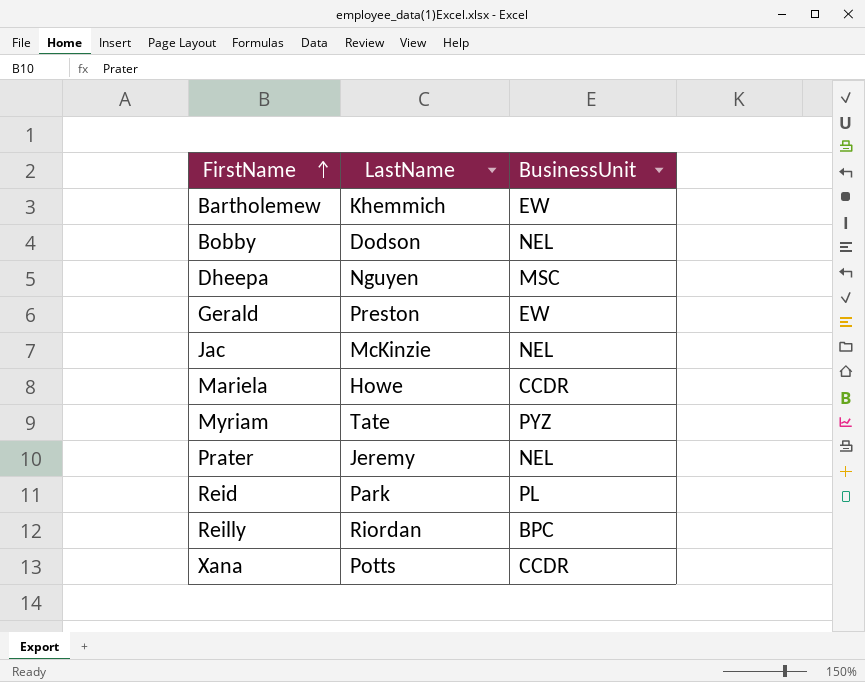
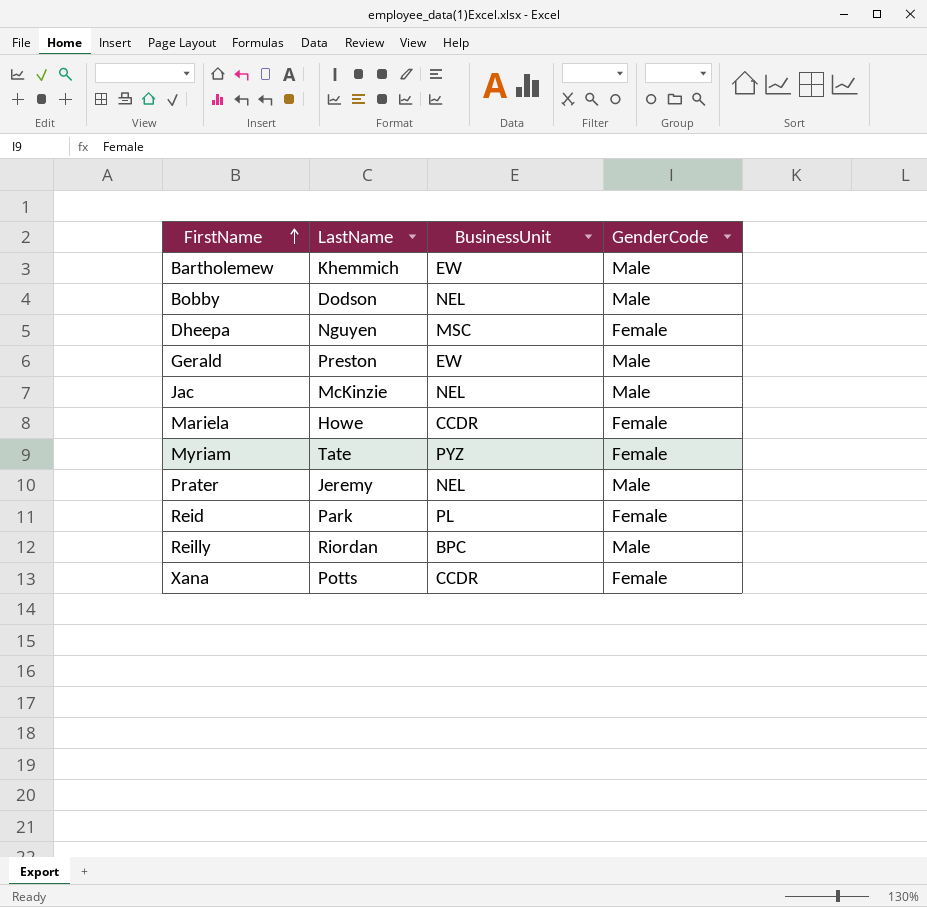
column GenderCode | position: none -> 4

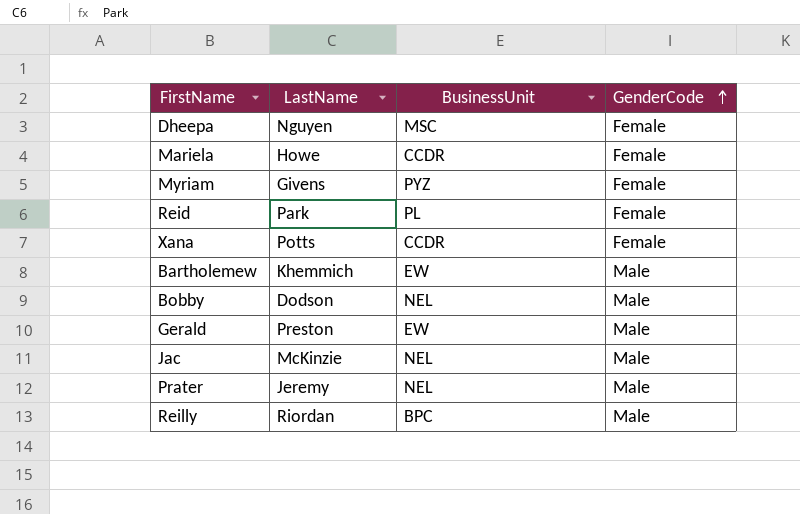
row order: FirstName ascending -> GenderCode ascending
Myriam | LastName: Tate -> Givens

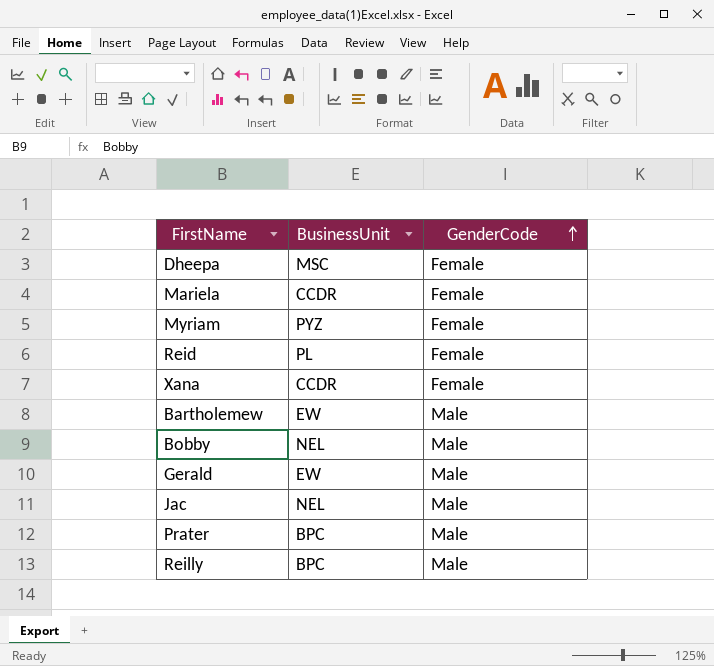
column LastName | position: 2 -> none
Prater | BusinessUnit: NEL -> BPC

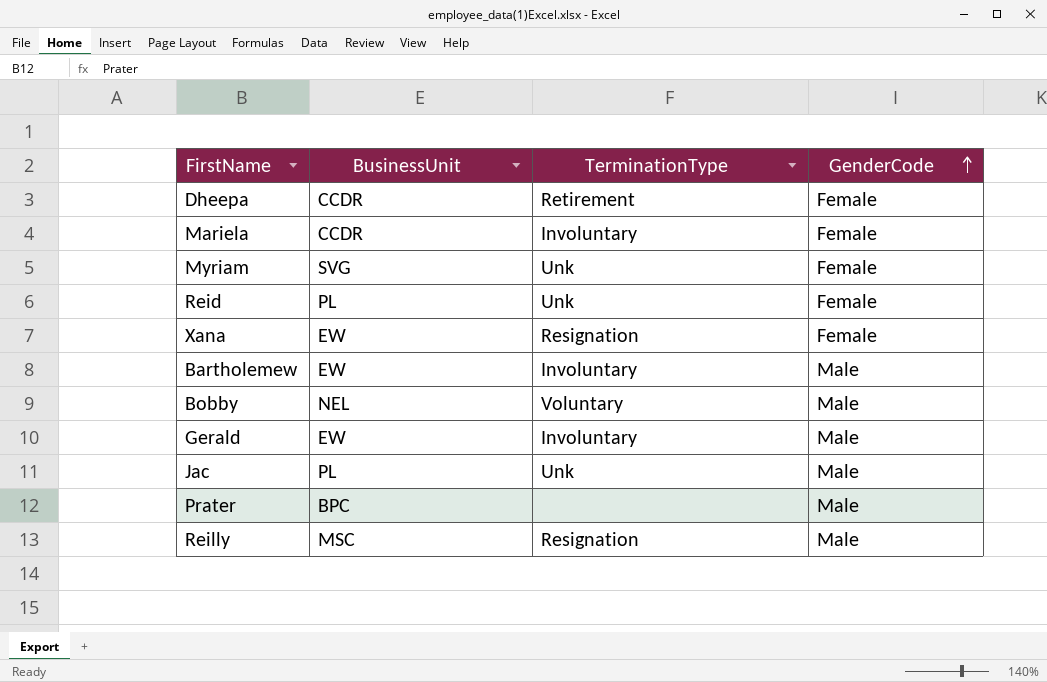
column TerminationType | position: none -> 3
Dheepa | BusinessUnit: MSC -> CCDR
Myriam | BusinessUnit: PYZ -> SVG
Xana | BusinessUnit: CCDR -> EW
Jac | BusinessUnit: NEL -> PL
Reilly | BusinessUnit: BPC -> MSC

